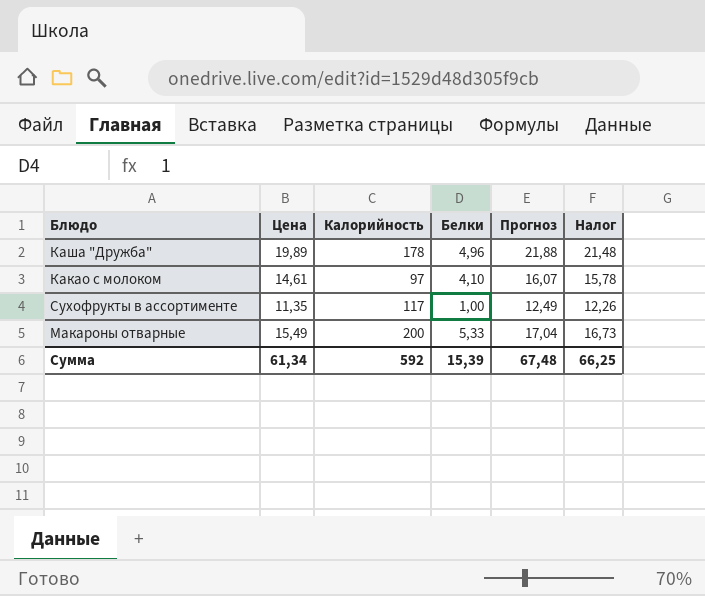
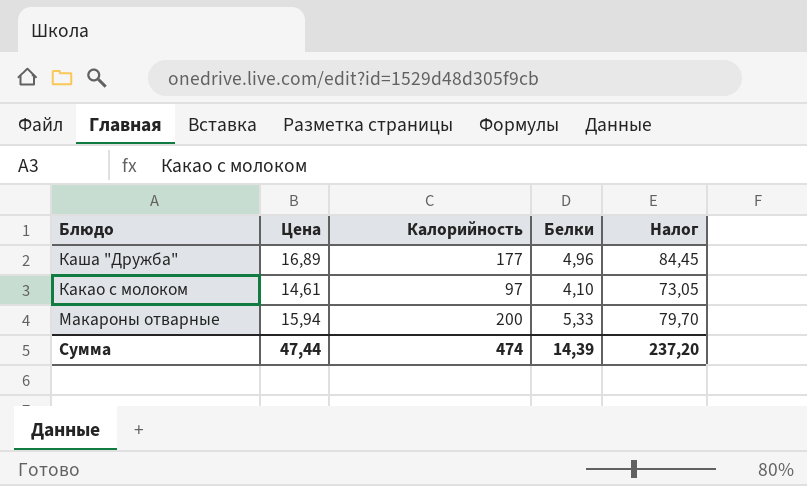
column Прогноз | formula: [Цена] * 1,1 -> none
column Налог | formula: [Цена] * 1,08 -> [Цена] * 5
row Сухофрукты в ассортименте: 11,35 | 117 | 1,00 | 12,49 | 12,26 -> none
Каша "Дружба" | Цена: 19,89 -> 16,89
Каша "Дружба" | Калорийность: 178 -> 177
Макароны отварные | Цена: 15,49 -> 15,94
Сумма | Цена: 61,34 -> 47,44
Сумма | Калорийность: 592 -> 474
Сумма | Белки: 15,39 -> 14,39
Сумма | Налог: 66,25 -> 237,20

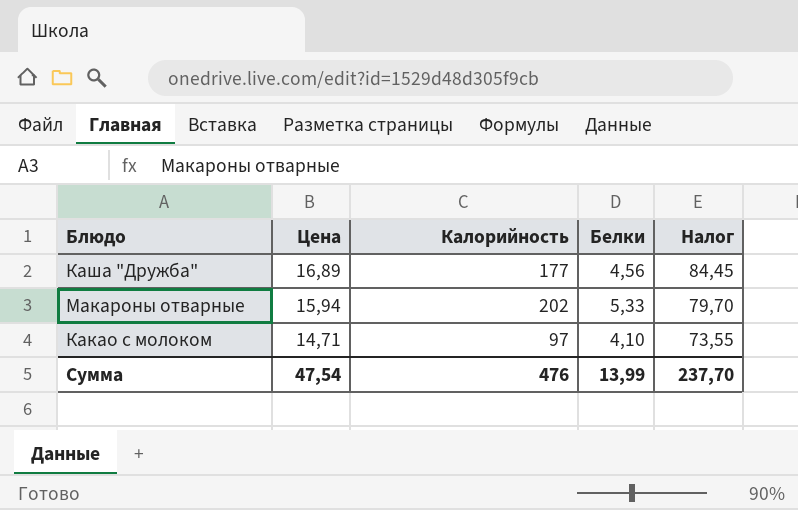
row order: none -> Цена descending
Каша "Дружба" | Белки: 4,96 -> 4,56
Макароны отварные | Калорийность: 200 -> 202
Какао с молоком | Цена: 14,61 -> 14,71
Какао с молоком | Налог: 73,05 -> 73,55
Сумма | Цена: 47,44 -> 47,54
Сумма | Калорийность: 474 -> 476
Сумма | Белки: 14,39 -> 13,99
Сумма | Налог: 237,20 -> 237,70

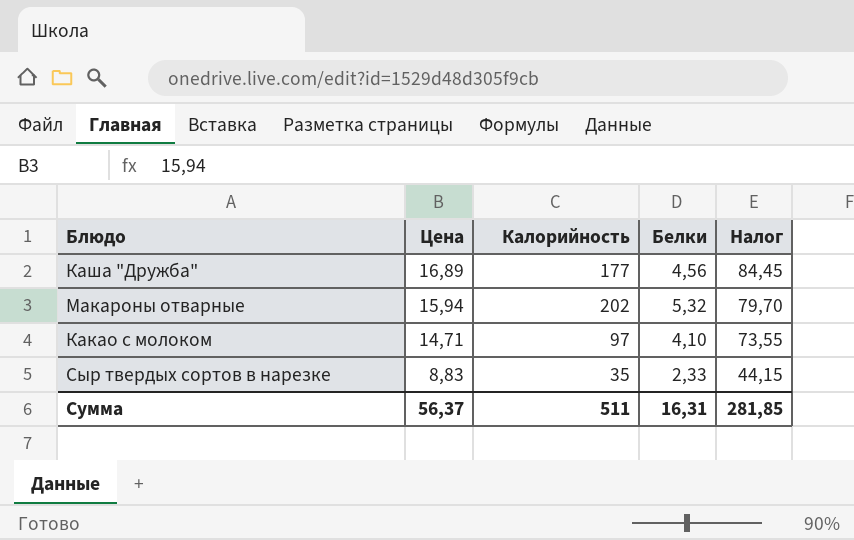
Макароны отварные | Белки: 5,33 -> 5,32
row Сыр твердых сортов в нарезке: none -> 8,83 | 35 | 2,33 | 44,15
Сумма | Цена: 47,54 -> 56,37
Сумма | Калорийность: 476 -> 511
Сумма | Белки: 13,99 -> 16,31
Сумма | Налог: 237,70 -> 281,85

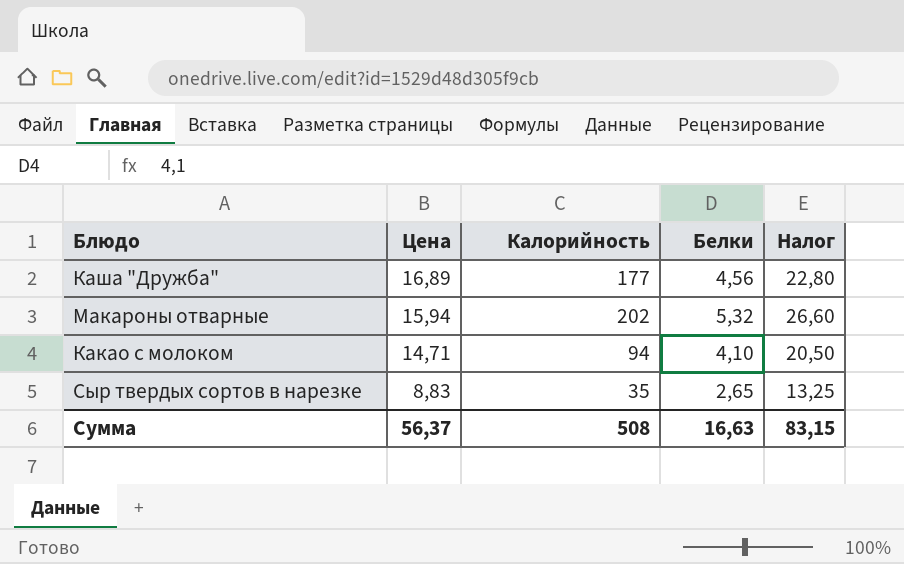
column Налог | formula: [Цена] * 5 -> [Белки] * 5
Какао с молоком | Калорийность: 97 -> 94
Сыр твердых сортов в нарезке | Белки: 2,33 -> 2,65
Сумма | Калорийность: 511 -> 508
Сумма | Белки: 16,31 -> 16,63
Сумма | Налог: 281,85 -> 83,15

